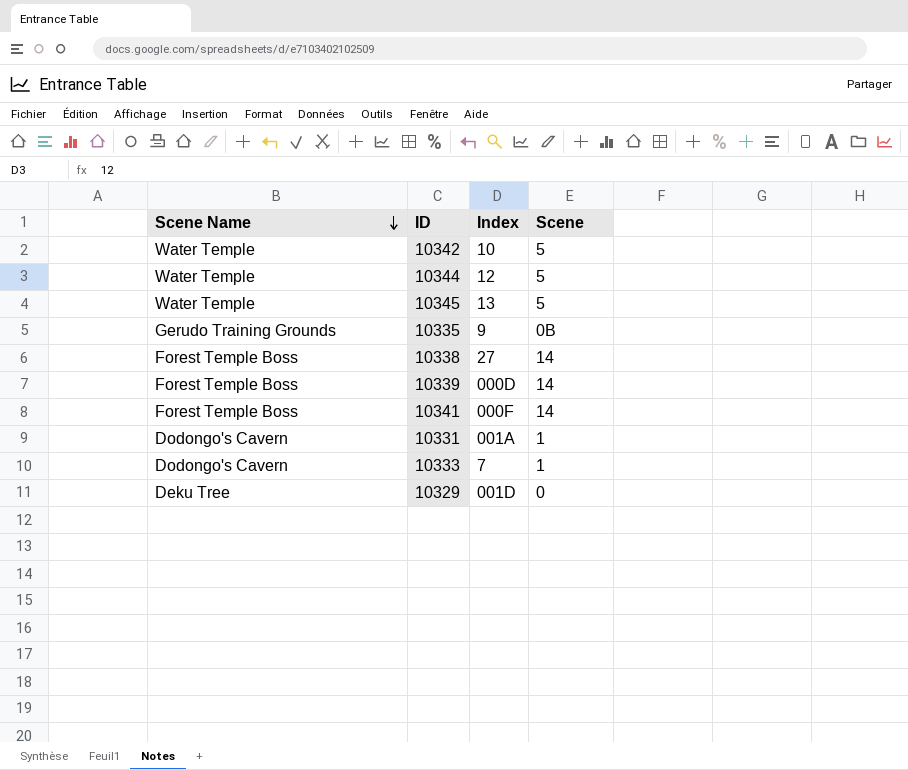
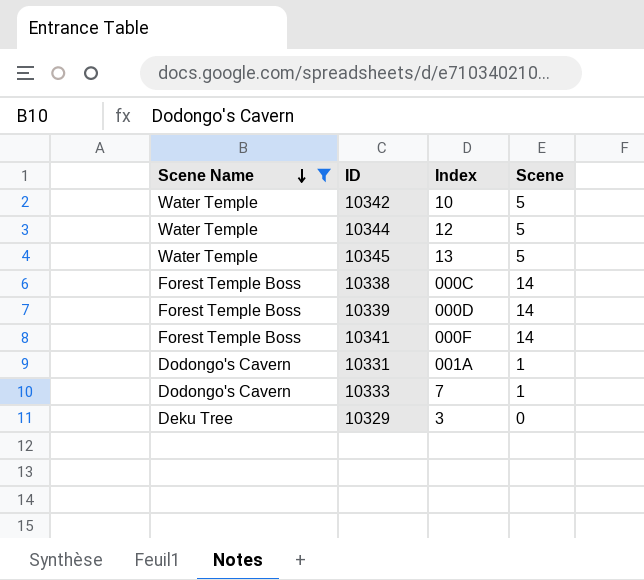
filter: none -> Scene Name != Gerudo Training Grounds
10338 | Index: 27 -> 000C
10329 | Index: 001D -> 3

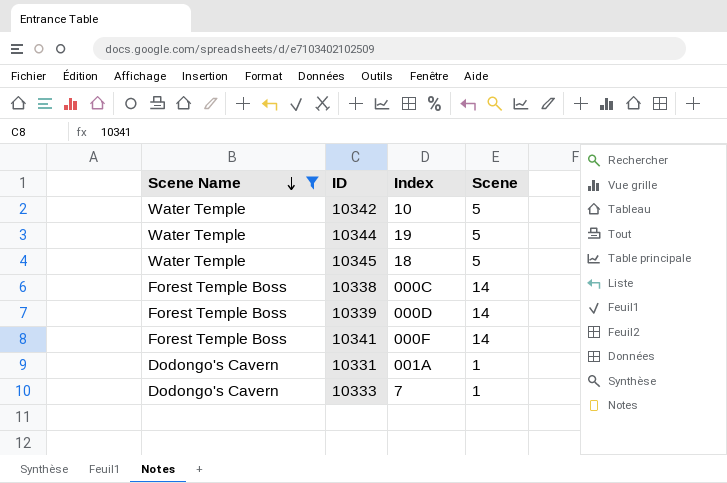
row 10329: Deku Tree | 3 | 0 -> none
10344 | Index: 12 -> 19
10345 | Index: 13 -> 18

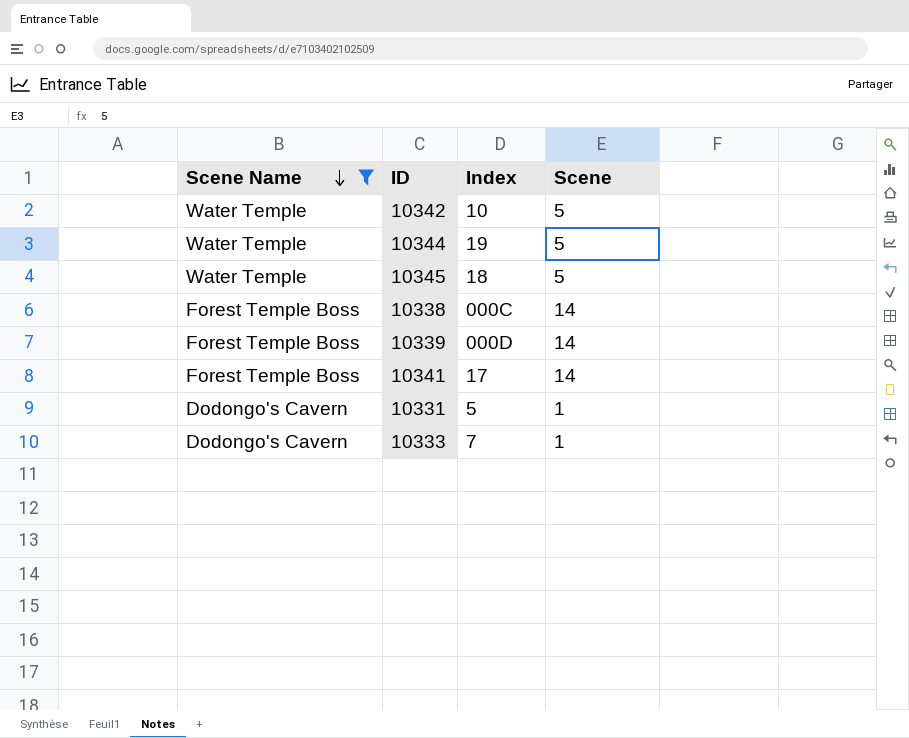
10341 | Index: 000F -> 17
10331 | Index: 001A -> 5

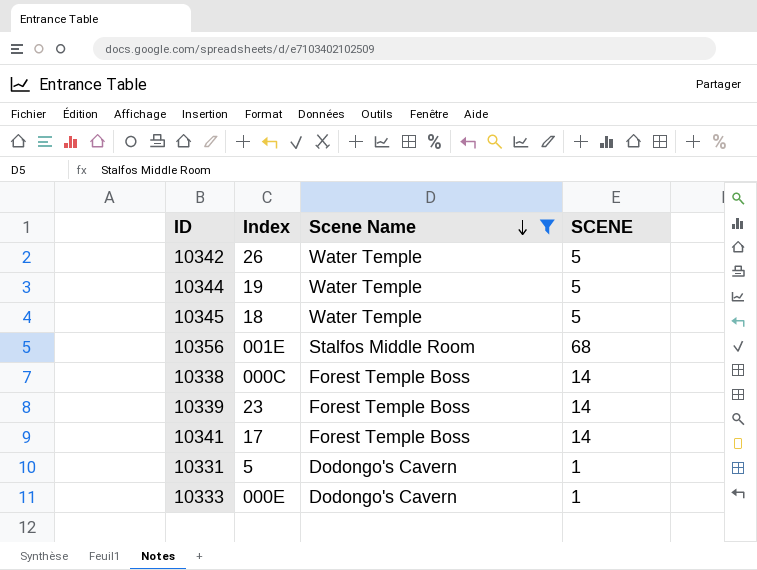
column Scene Name | position: 1 -> 3
column name: Scene -> SCENE
10342 | Index: 10 -> 26
row 10356: none -> 001E | Stalfos Middle Room | 68
10339 | Index: 000D -> 23
10333 | Index: 7 -> 000E

